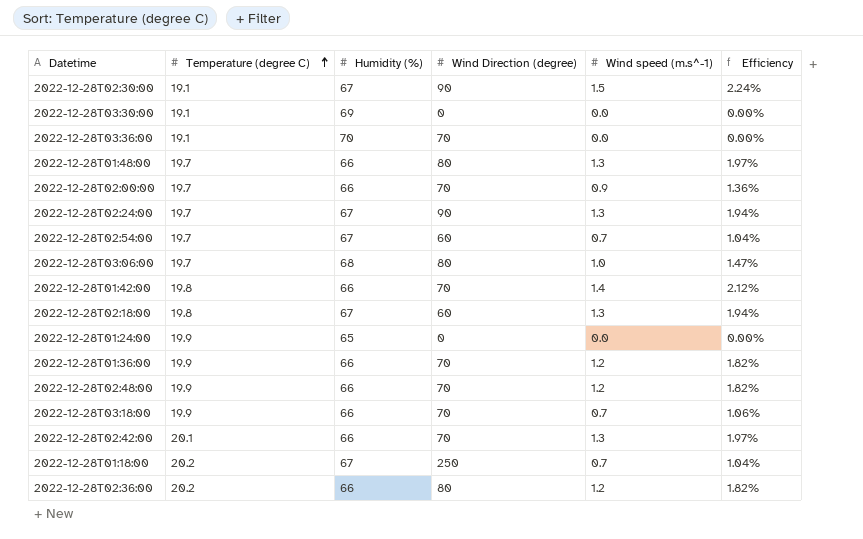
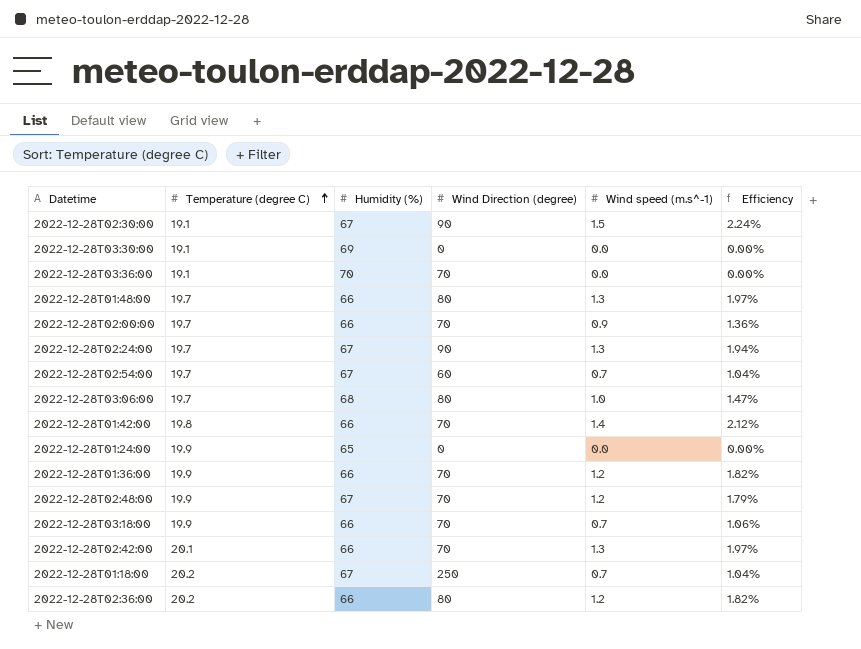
row 2022-12-28T02:18:00: 19.8 | 67 | 60 | 1.3 | 1.94% -> none
2022-12-28T02:48:00 | Humidity (%): 66 -> 67
2022-12-28T02:48:00 | Efficiency: 1.82% -> 1.79%

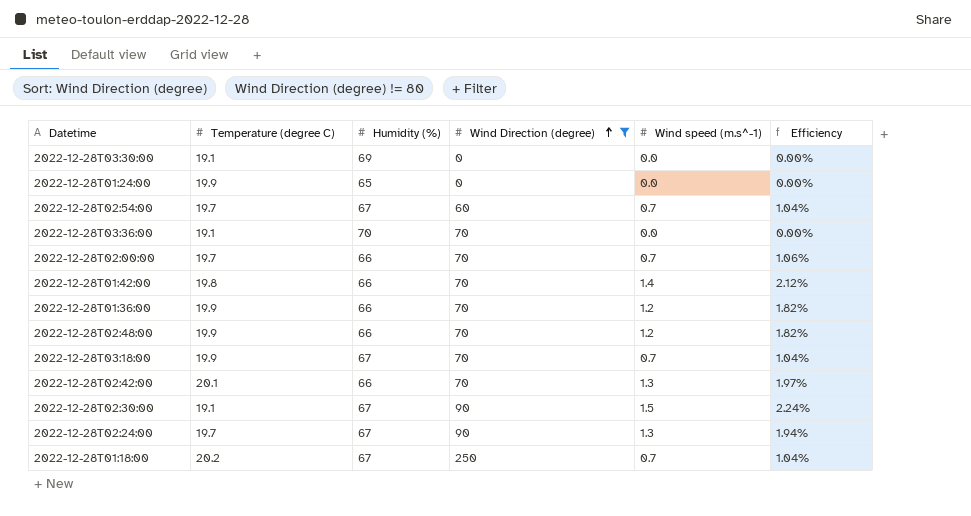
filter: none -> Wind Direction (degree) != 80
row order: Temperature (degree C) ascending -> Wind Direction (degree) ascending
2022-12-28T02:00:00 | Wind speed (m.s^-1): 0.9 -> 0.7
2022-12-28T02:00:00 | Efficiency: 1.36% -> 1.06%
2022-12-28T02:48:00 | Humidity (%): 67 -> 66
2022-12-28T02:48:00 | Efficiency: 1.79% -> 1.82%
2022-12-28T03:18:00 | Humidity (%): 66 -> 67
2022-12-28T03:18:00 | Efficiency: 1.06% -> 1.04%

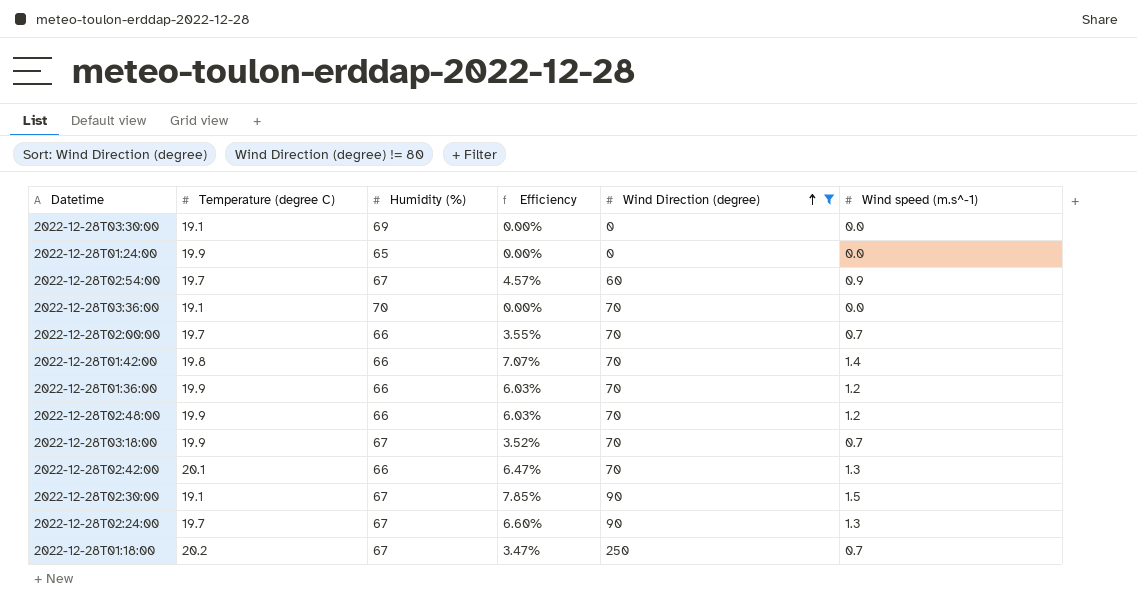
column Efficiency | formula: [Wind speed (m.s^-1)] / [Humidity (%)] -> [Wind speed (m.s^-1)] / [Temperature (degree C)]
column Efficiency | position: 6 -> 4
2022-12-28T02:54:00 | Wind speed (m.s^-1): 0.7 -> 0.9

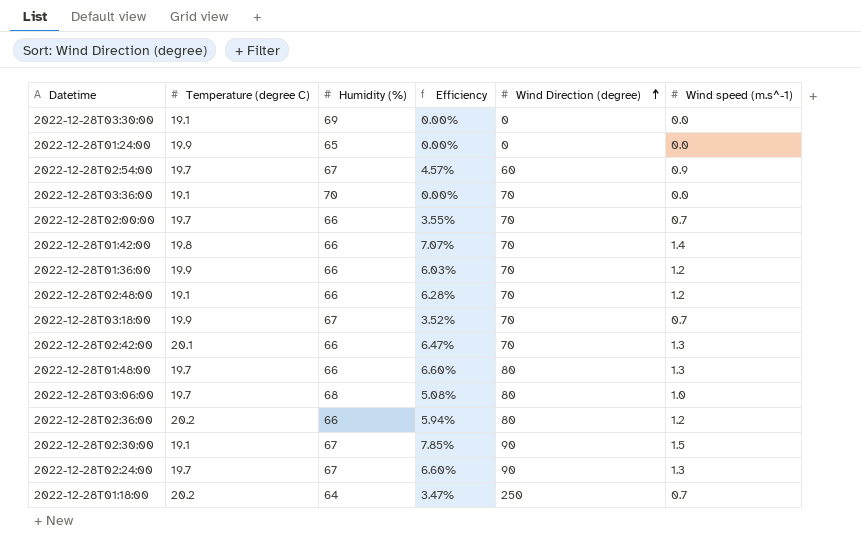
filter: Wind Direction (degree) != 80 -> none
2022-12-28T02:48:00 | Temperature (degree C): 19.9 -> 19.1
2022-12-28T02:48:00 | Efficiency: 6.03% -> 6.28%
2022-12-28T01:18:00 | Humidity (%): 67 -> 64

